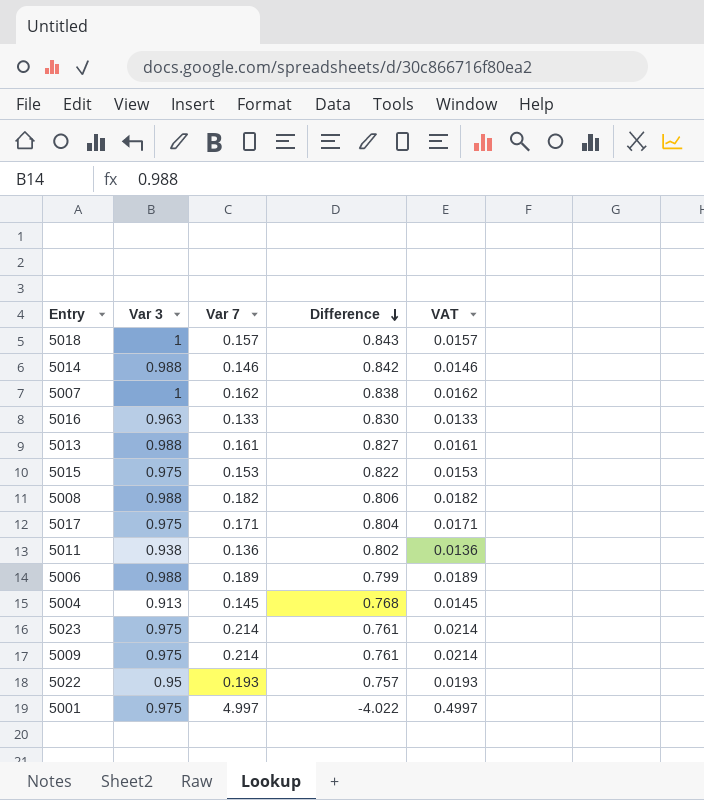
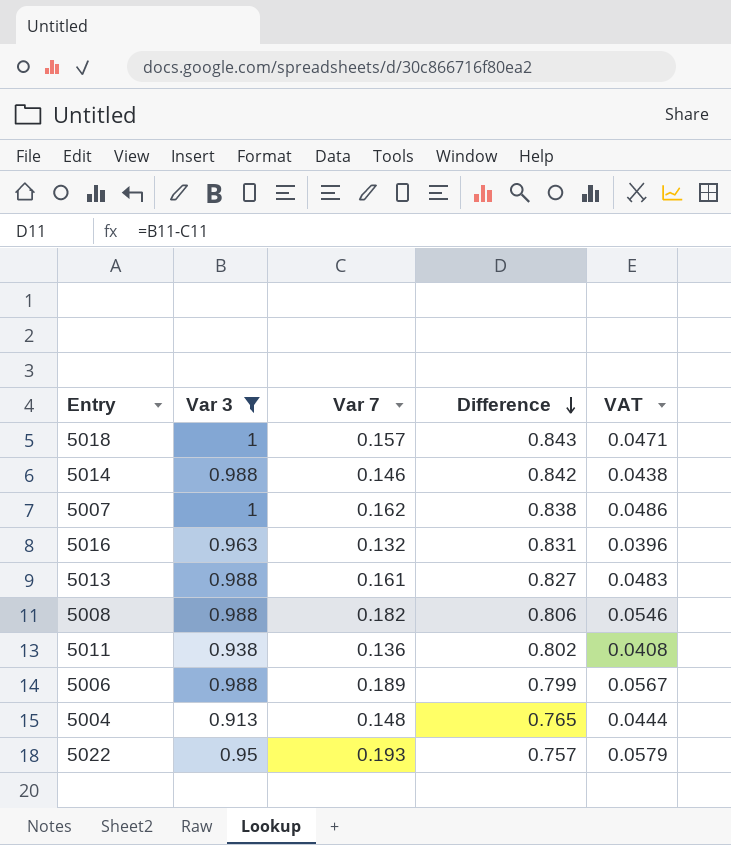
filter: none -> Var 3 != 0.975
column VAT | formula: [Var 7] * 0.1 -> [Var 7] * 0.3
5016 | Var 7: 0.133 -> 0.132
5016 | Difference: 0.830 -> 0.831
5004 | Var 7: 0.145 -> 0.148
5004 | Difference: 0.768 -> 0.765

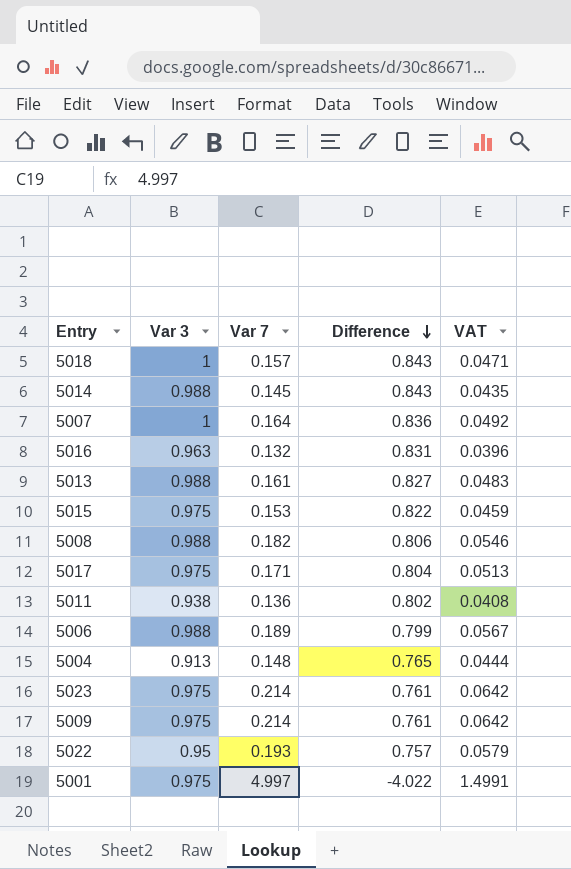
filter: Var 3 != 0.975 -> none
5014 | Var 7: 0.146 -> 0.145
5014 | Difference: 0.842 -> 0.843
5014 | VAT: 0.0438 -> 0.0435
5007 | Var 7: 0.162 -> 0.164
5007 | Difference: 0.838 -> 0.836
5007 | VAT: 0.0486 -> 0.0492

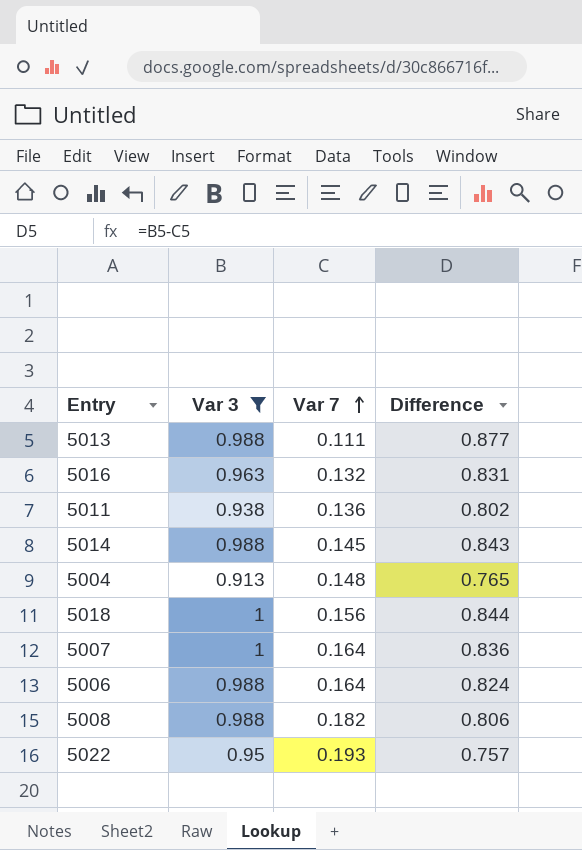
filter: none -> Var 3 != 0.975
row order: Difference descending -> Var 7 ascending
column VAT | formula: [Var 7] * 0.3 -> none
5013 | Var 7: 0.161 -> 0.111
5013 | Difference: 0.827 -> 0.877
5018 | Var 7: 0.157 -> 0.156
5018 | Difference: 0.843 -> 0.844
5006 | Var 7: 0.189 -> 0.164
5006 | Difference: 0.799 -> 0.824

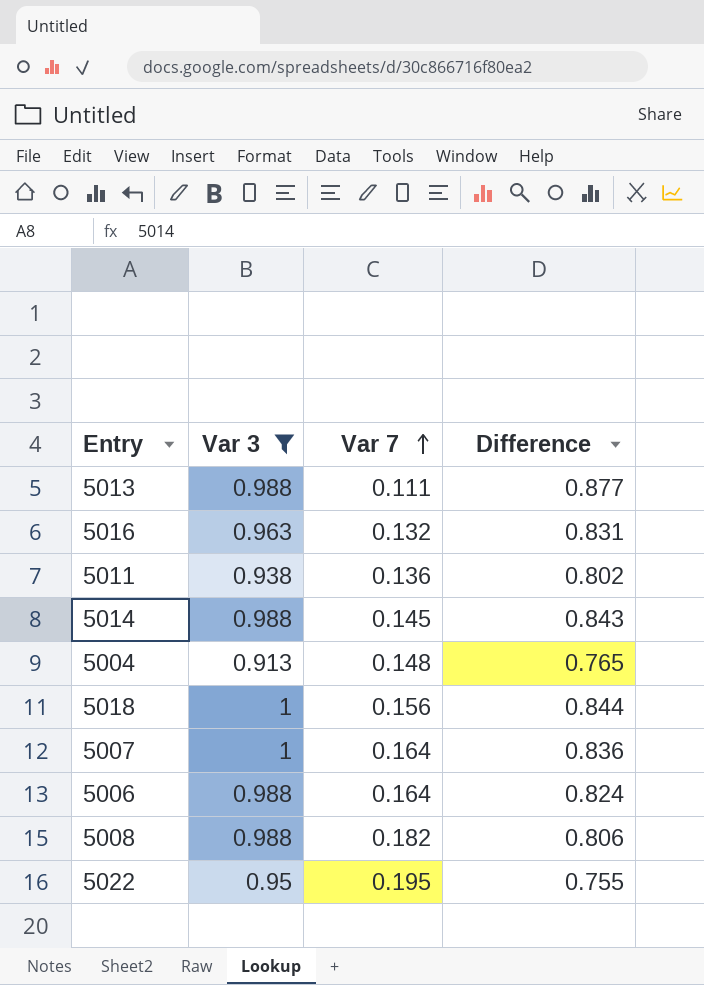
5022 | Var 7: 0.193 -> 0.195
5022 | Difference: 0.757 -> 0.755

